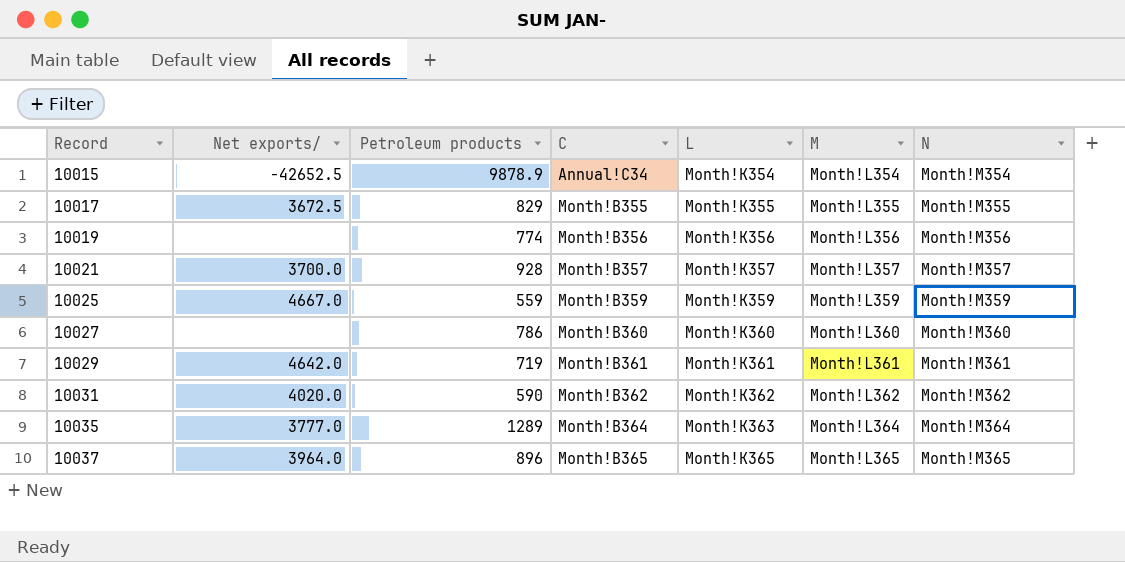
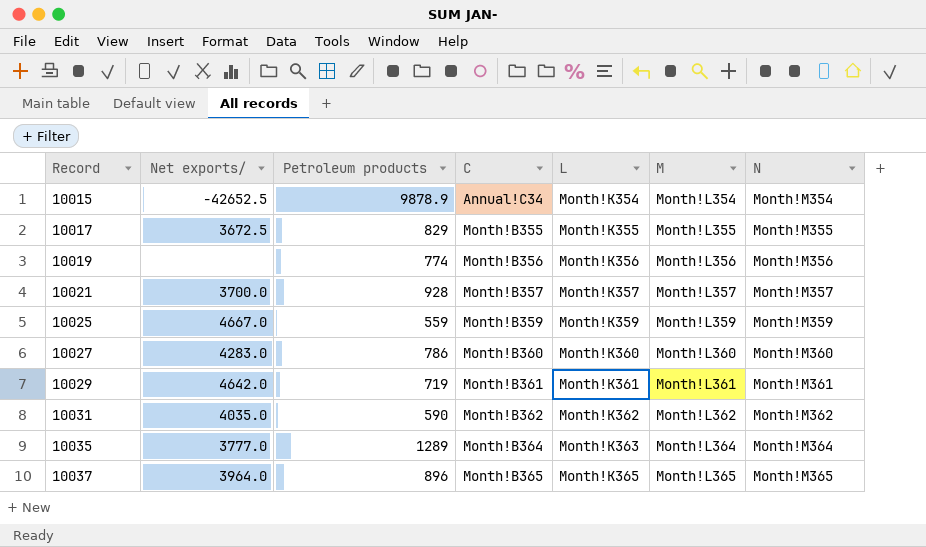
10027 | Net exports/: none -> 4283.0
10031 | Net exports/: 4020.0 -> 4035.0

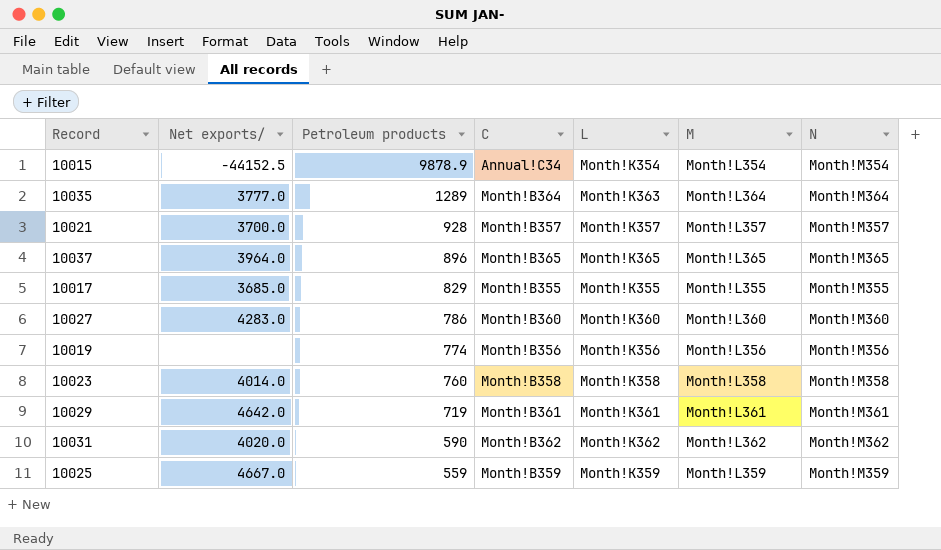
row order: Record ascending -> Petroleum products descending
10015 | Net exports/: -42652.5 -> -44152.5
10017 | Net exports/: 3672.5 -> 3685.0
row 10023: none -> 4014.0 | 760 | Month!B358 | Month!K358 | Month!L358 | Month!M358
10031 | Net exports/: 4035.0 -> 4020.0

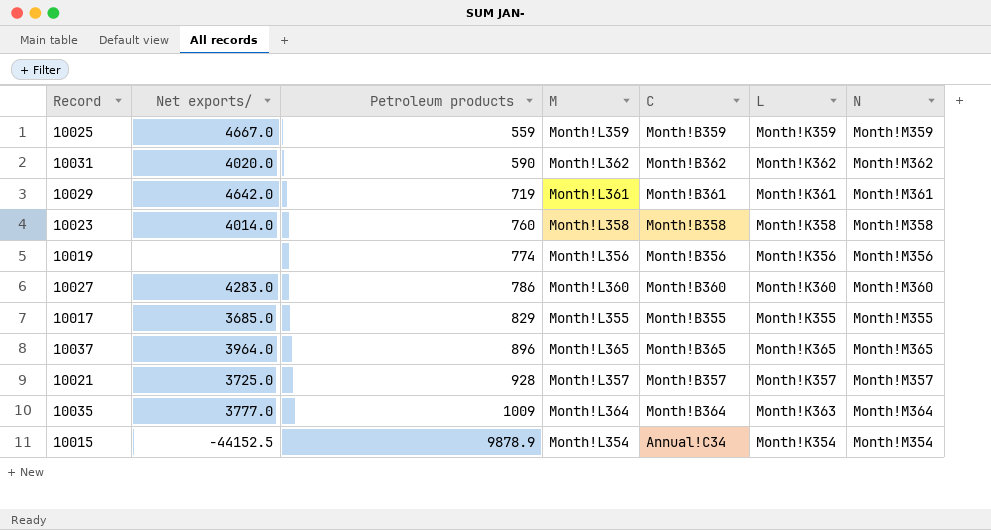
row order: Petroleum products descending -> Petroleum products ascending
column M | position: 6 -> 4
10021 | Net exports/: 3700.0 -> 3725.0
10035 | Petroleum products: 1289 -> 1009

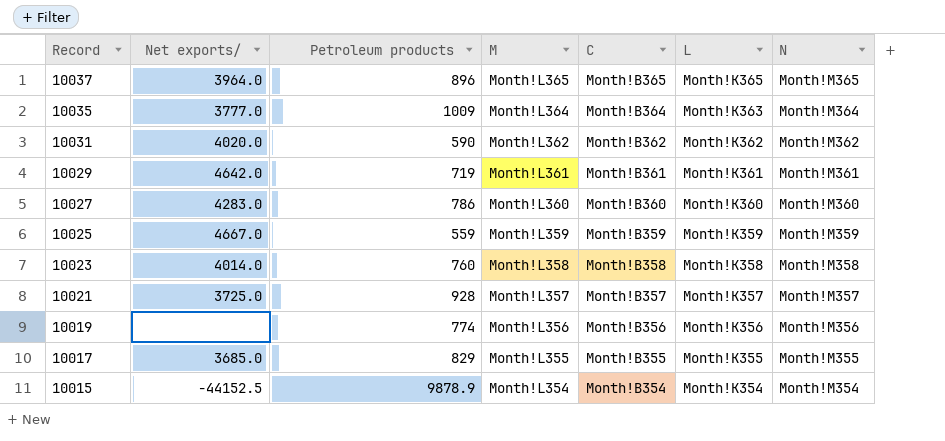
row order: Petroleum products ascending -> Record descending
10015 | C: Annual!C34 -> Month!B354

